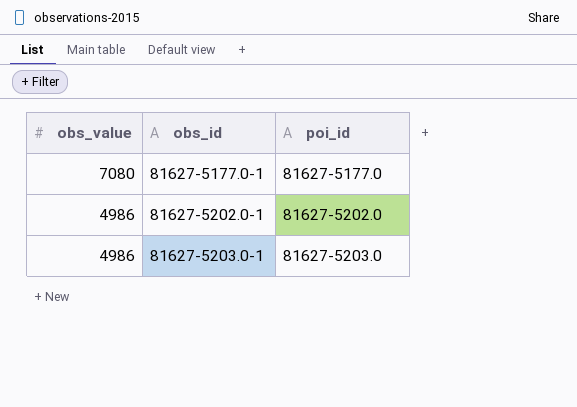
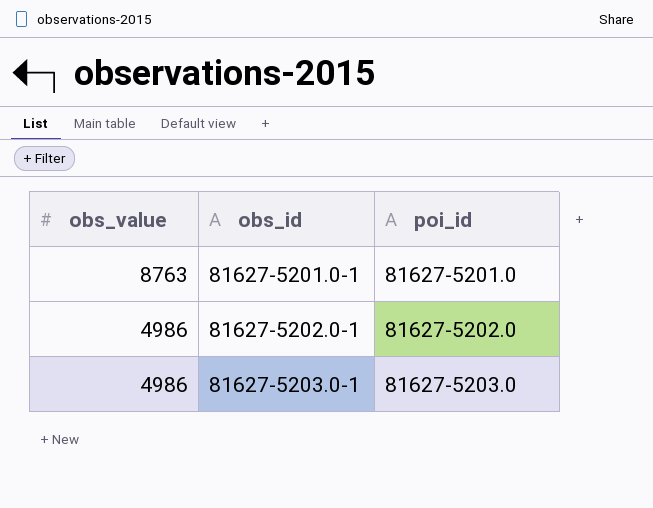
row 81627-5177.0-1: 7080 | 81627-5177.0 -> none
row 81627-5201.0-1: none -> 8763 | 81627-5201.0

